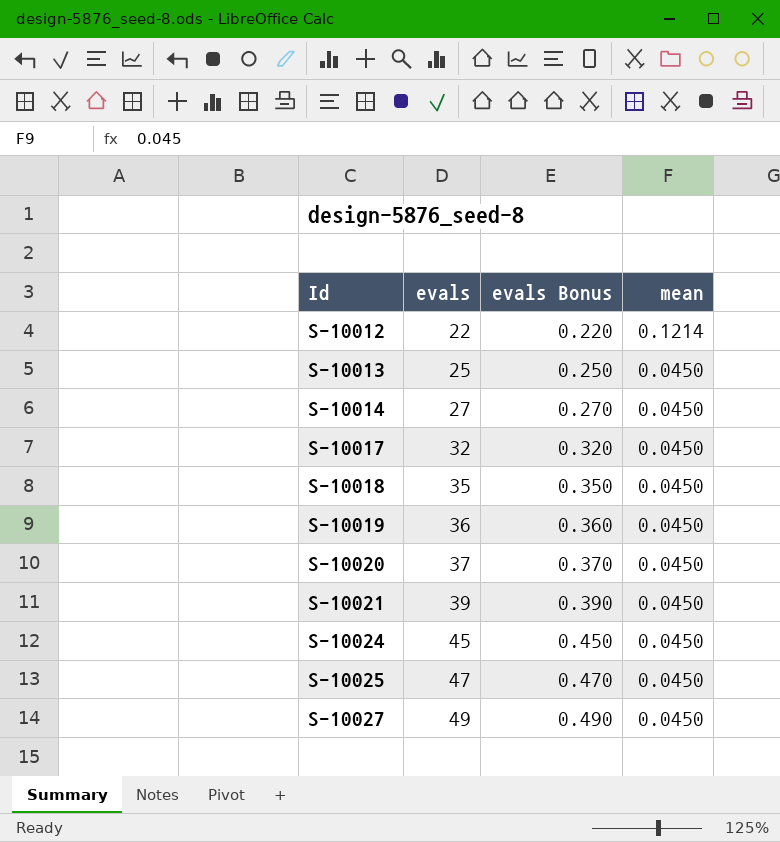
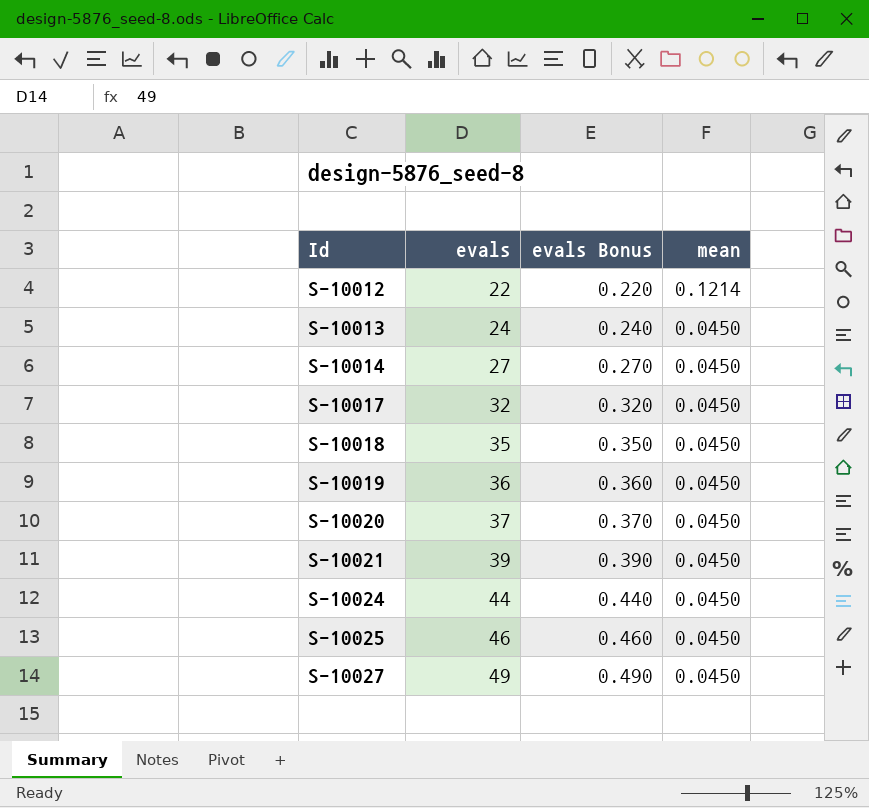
S-10013 | evals: 25 -> 24
S-10013 | evals Bonus: 0.250 -> 0.240
S-10024 | evals: 45 -> 44
S-10024 | evals Bonus: 0.450 -> 0.440
S-10025 | evals: 47 -> 46
S-10025 | evals Bonus: 0.470 -> 0.460

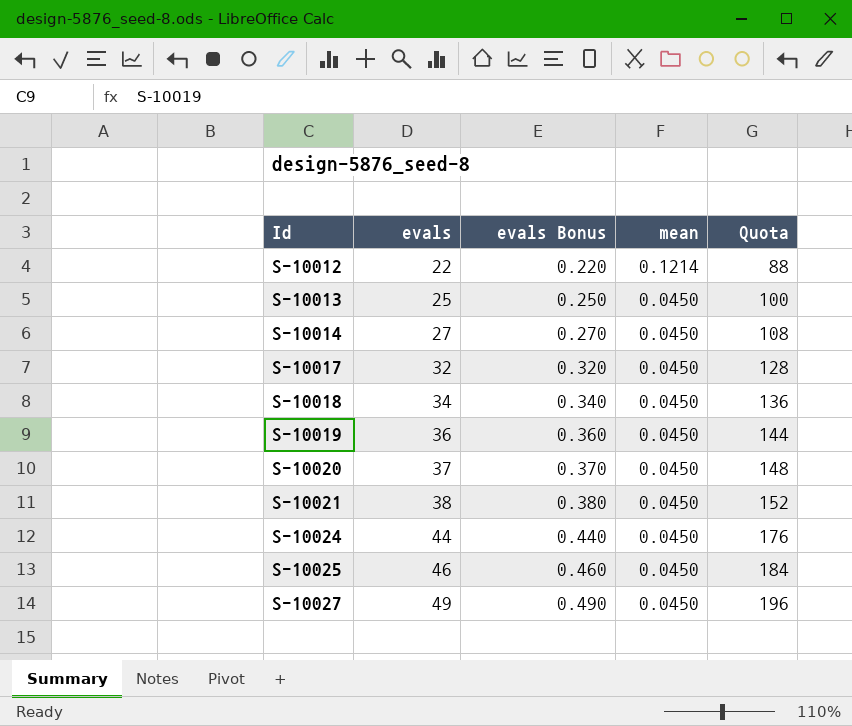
column Quota | formula: none -> [evals] * 4
S-10013 | evals: 24 -> 25
S-10013 | evals Bonus: 0.240 -> 0.250
S-10018 | evals: 35 -> 34
S-10018 | evals Bonus: 0.350 -> 0.340
S-10021 | evals: 39 -> 38
S-10021 | evals Bonus: 0.390 -> 0.380

